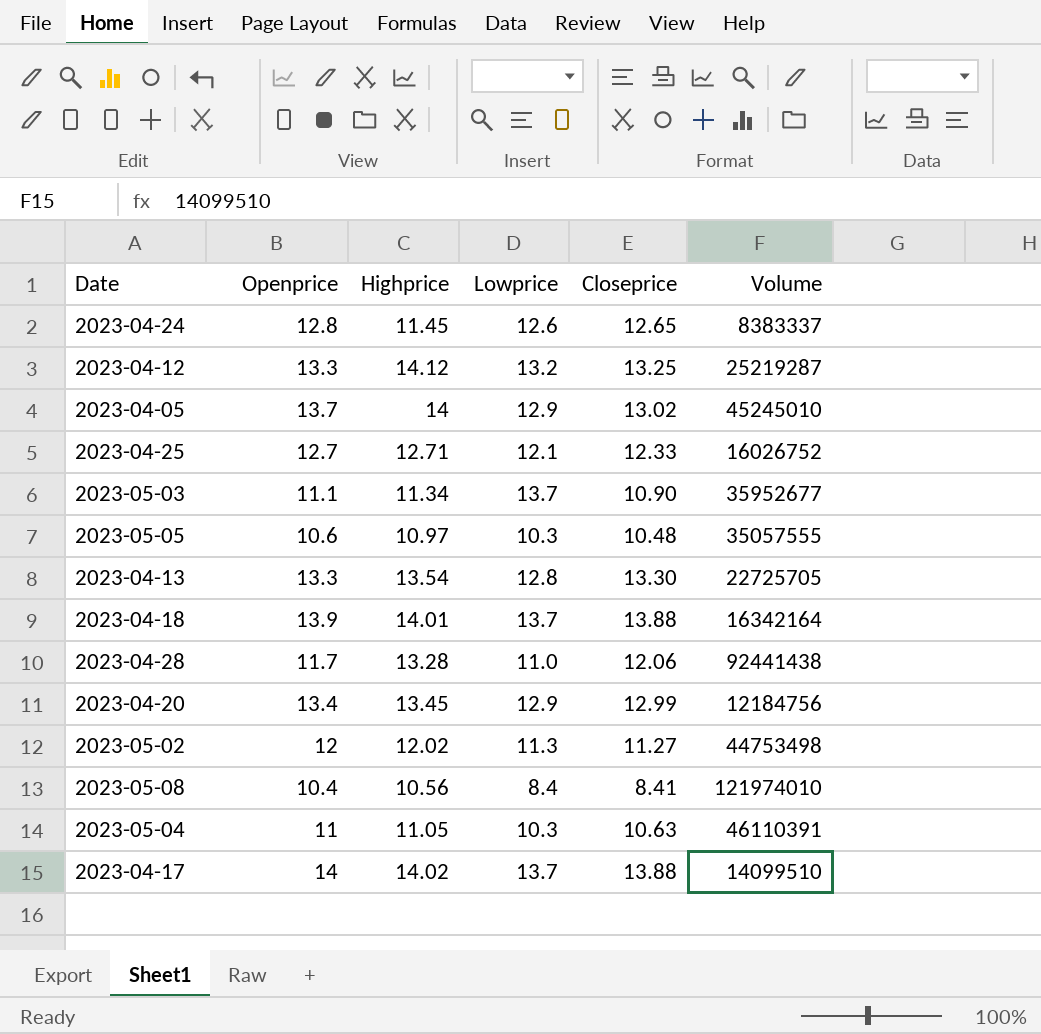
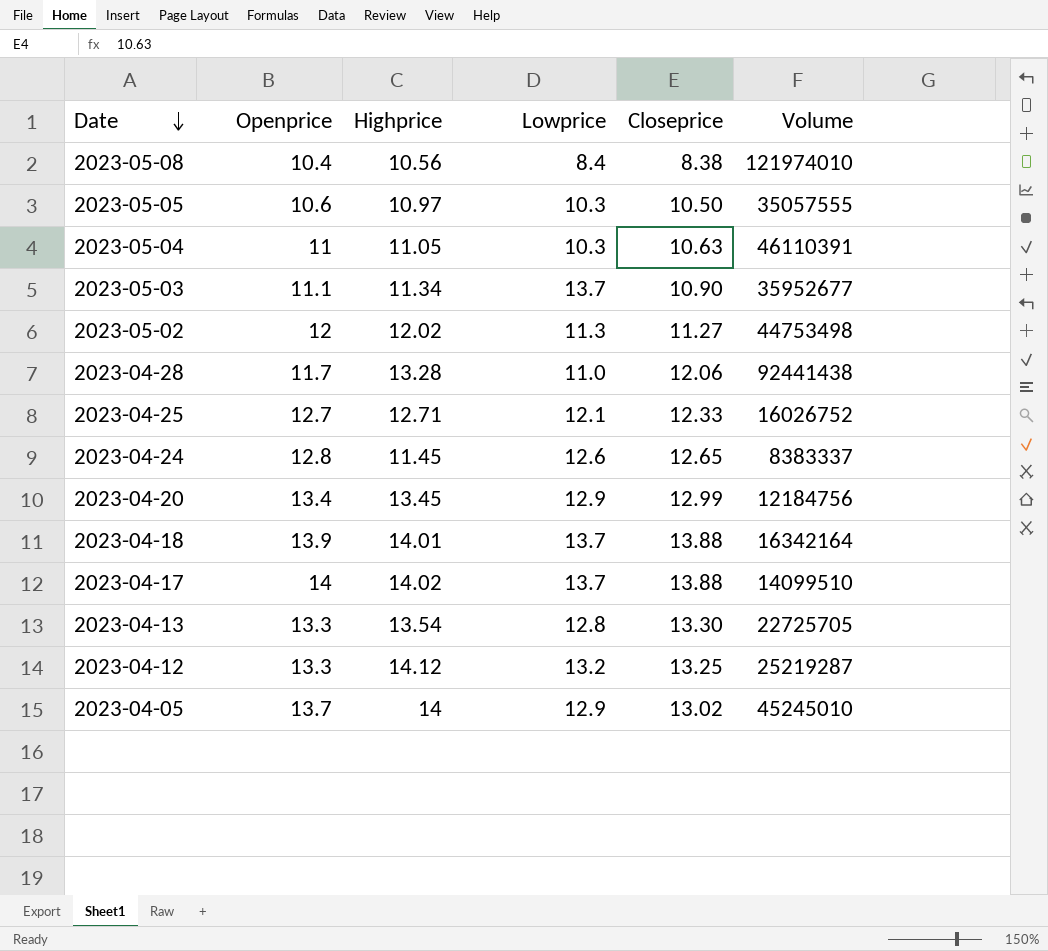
row order: none -> Date descending
2023-05-08 | Closeprice: 8.41 -> 8.38
2023-05-05 | Closeprice: 10.48 -> 10.50

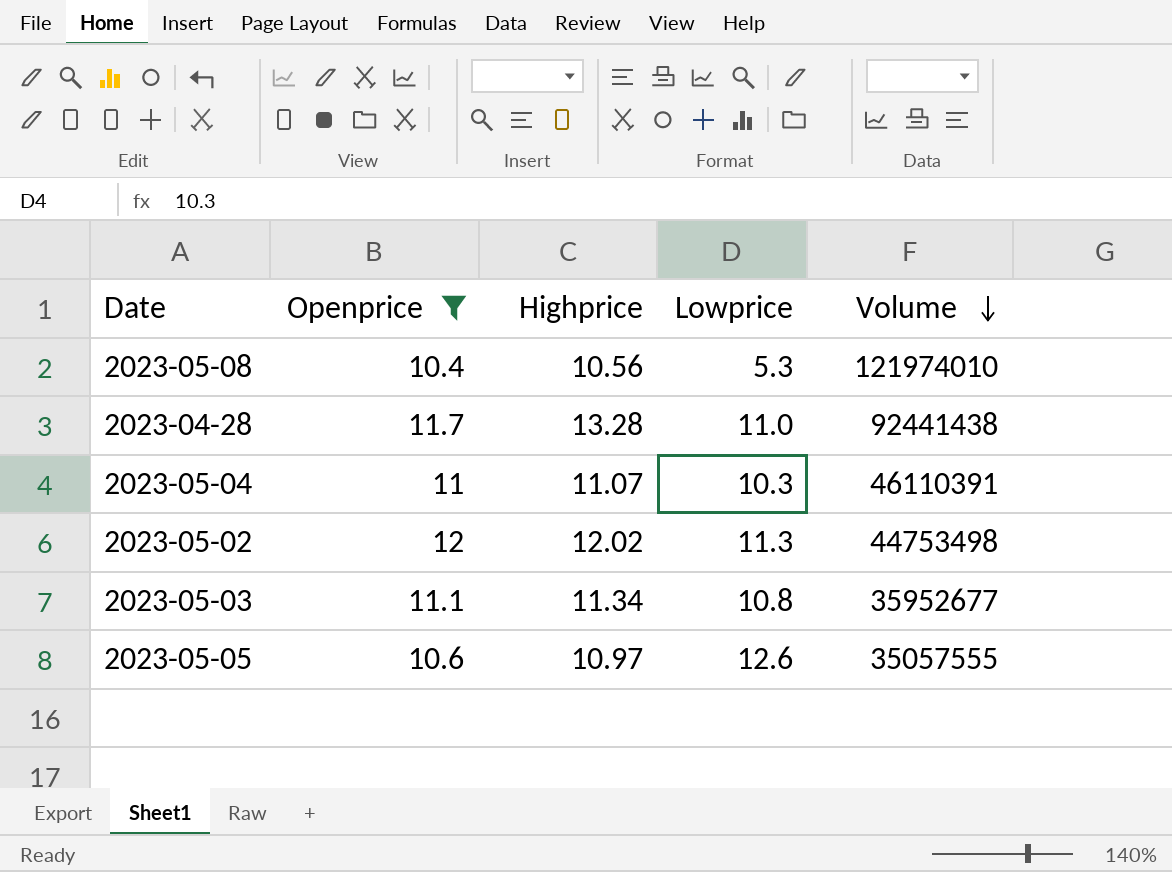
filter: none -> Openprice <= 12
row order: Date descending -> Volume descending
column Closeprice | position: 5 -> none
2023-05-08 | Lowprice: 8.4 -> 5.3
2023-05-04 | Highprice: 11.05 -> 11.07
2023-05-03 | Lowprice: 13.7 -> 10.8
2023-05-05 | Lowprice: 10.3 -> 12.6

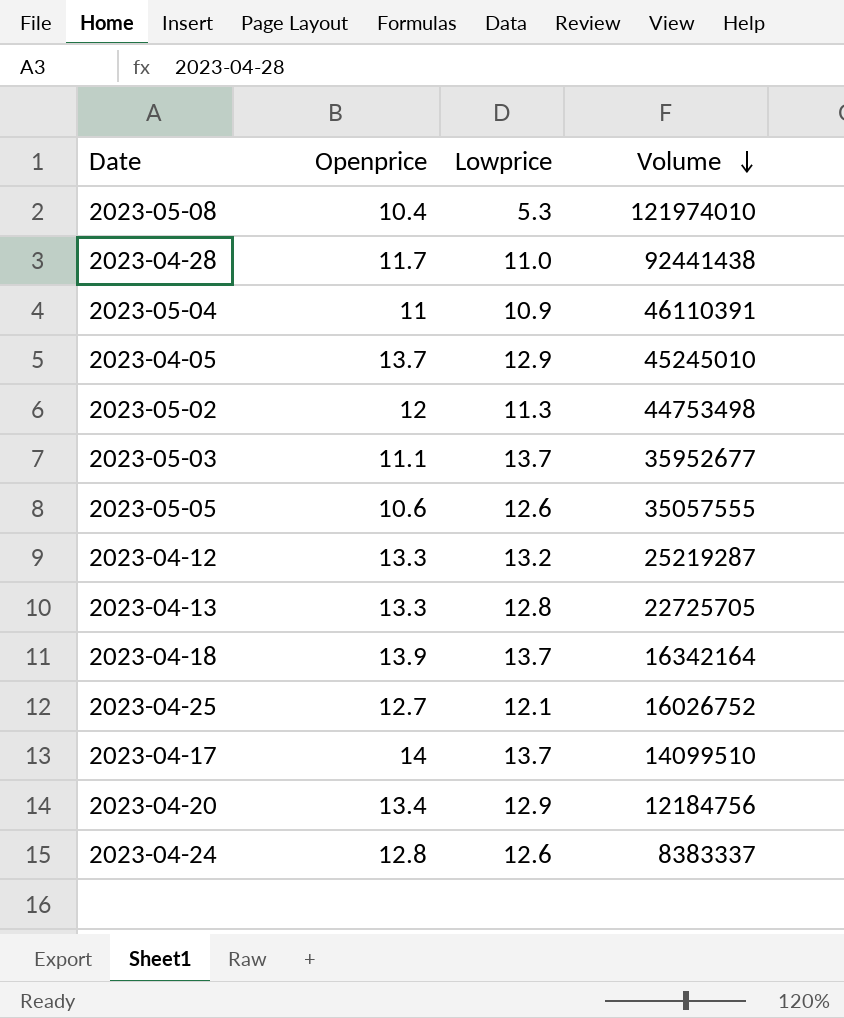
filter: Openprice <= 12 -> none
column Highprice | position: 3 -> none
2023-05-04 | Lowprice: 10.3 -> 10.9
2023-05-03 | Lowprice: 10.8 -> 13.7

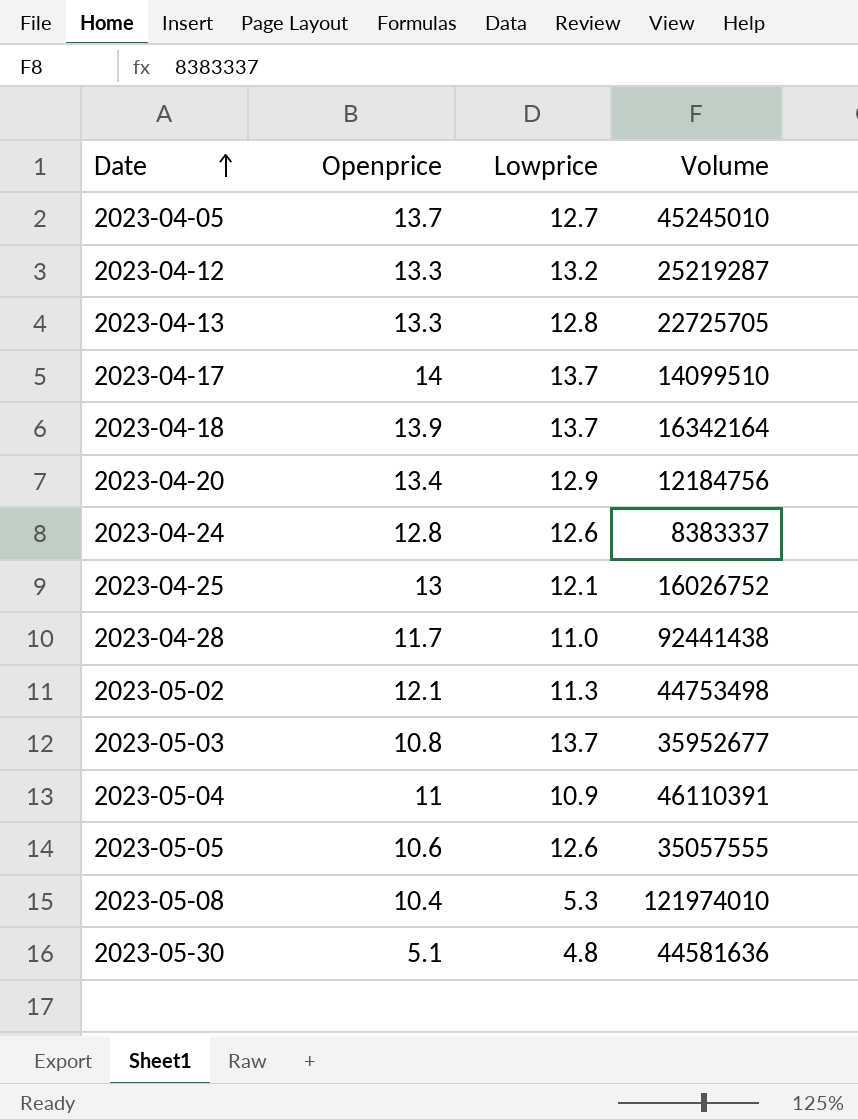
row order: Volume descending -> Date ascending
2023-04-05 | Lowprice: 12.9 -> 12.7
2023-04-25 | Openprice: 12.7 -> 13
2023-05-02 | Openprice: 12 -> 12.1
2023-05-03 | Openprice: 11.1 -> 10.8
row 2023-05-30: none -> 5.1 | 4.8 | 44581636

